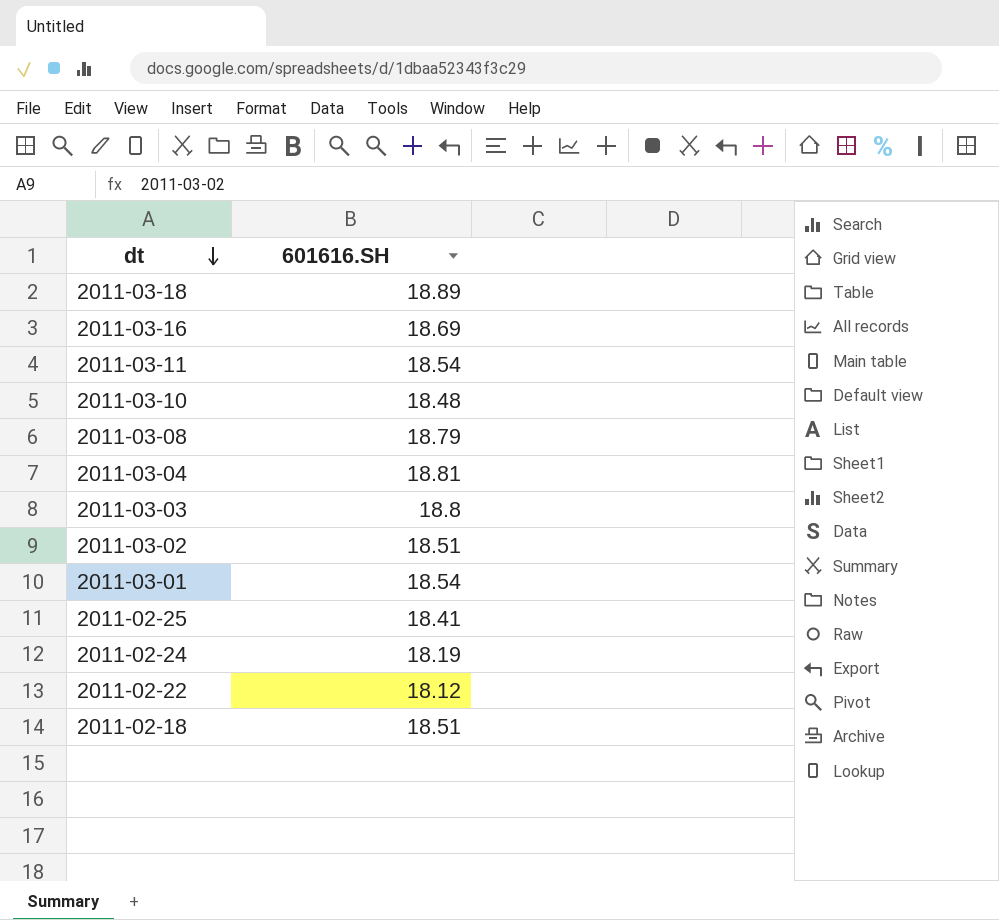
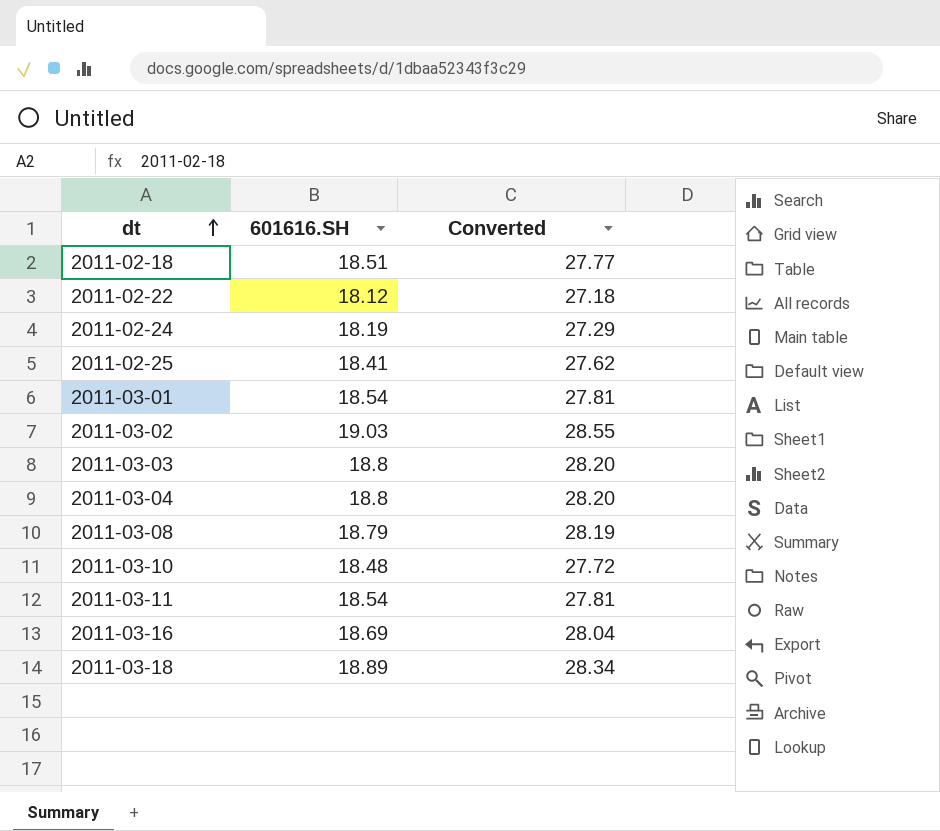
row order: dt descending -> dt ascending
column Converted | formula: none -> [601616.SH] * 1.5
2011-03-02 | 601616.SH: 18.51 -> 19.03
2011-03-04 | 601616.SH: 18.81 -> 18.8

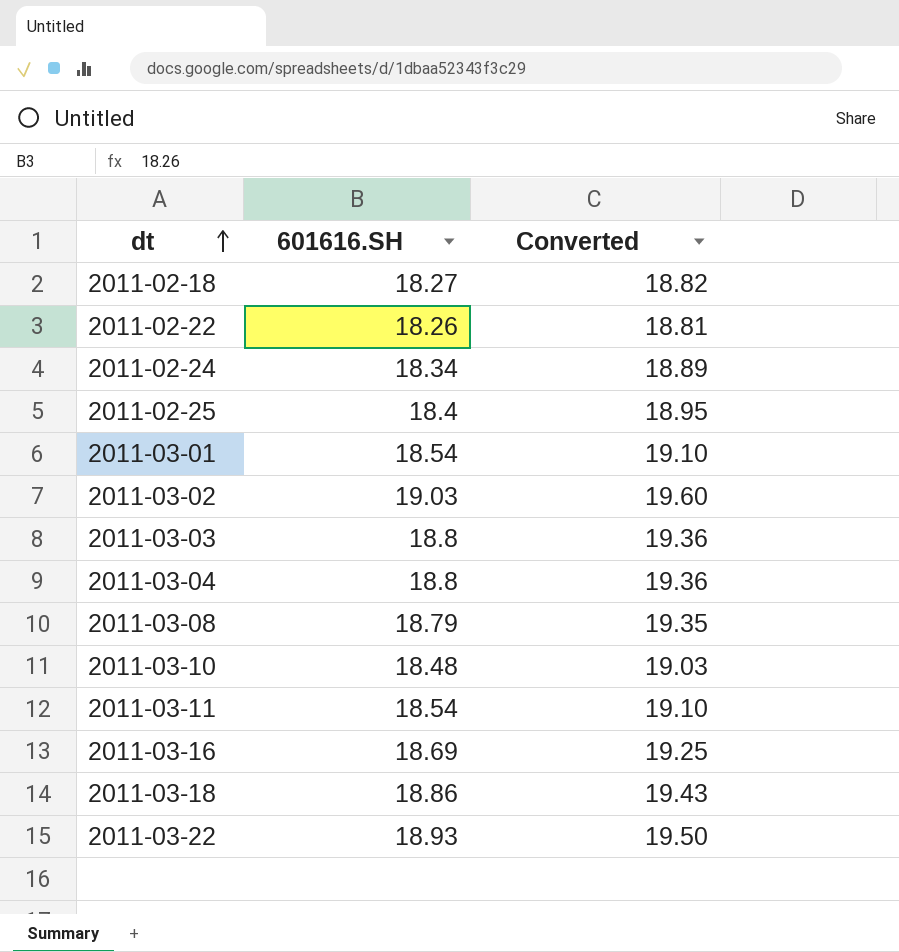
column Converted | formula: [601616.SH] * 1.5 -> [601616.SH] * 1.03
2011-02-18 | 601616.SH: 18.51 -> 18.27
2011-02-22 | 601616.SH: 18.12 -> 18.26
2011-02-24 | 601616.SH: 18.19 -> 18.34
2011-02-25 | 601616.SH: 18.41 -> 18.4
2011-03-18 | 601616.SH: 18.89 -> 18.86
row 2011-03-22: none -> 18.93 | 19.50

